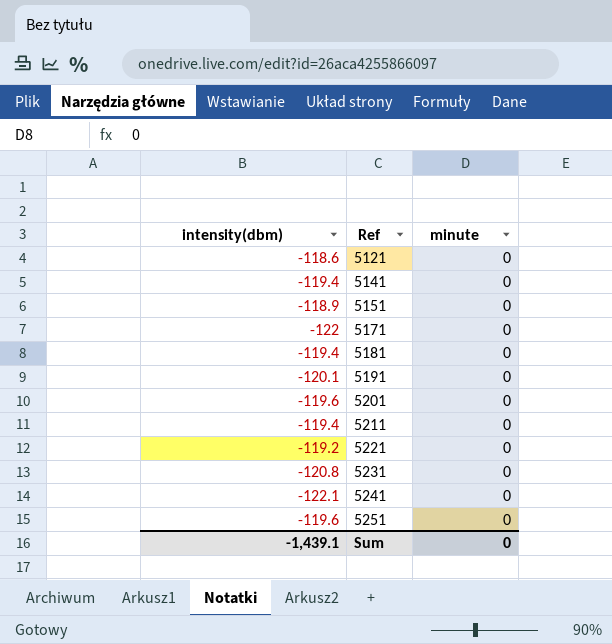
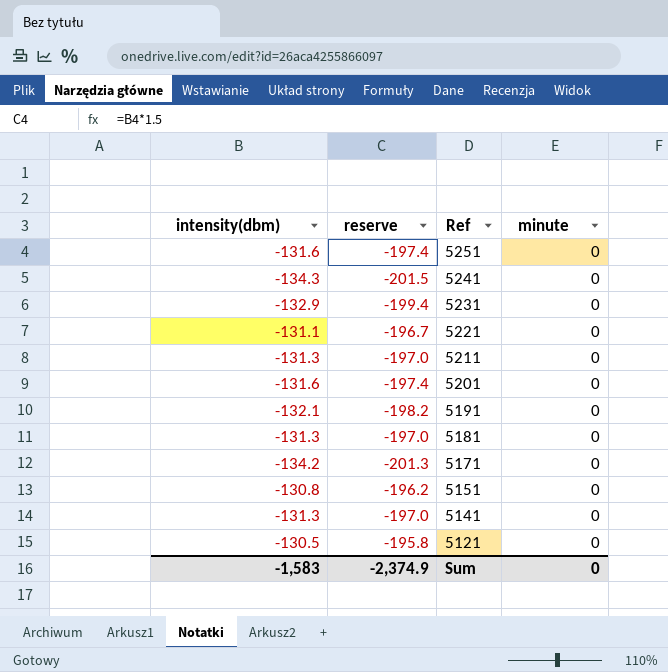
row order: Ref ascending -> Ref descending
column reserve | formula: none -> [intensity(dbm)] * 1.5
5251 | intensity(dbm): -119.6 -> -131.6
5241 | intensity(dbm): -122.1 -> -134.3
5231 | intensity(dbm): -120.8 -> -132.9
5221 | intensity(dbm): -119.2 -> -131.1
5211 | intensity(dbm): -119.4 -> -131.3
5201 | intensity(dbm): -119.6 -> -131.6
5191 | intensity(dbm): -120.1 -> -132.1
5181 | intensity(dbm): -119.4 -> -131.3
5171 | intensity(dbm): -122 -> -134.2
5151 | intensity(dbm): -118.9 -> -130.8
5141 | intensity(dbm): -119.4 -> -131.3
5121 | intensity(dbm): -118.6 -> -130.5
Sum | intensity(dbm): -1,439.1 -> -1,583

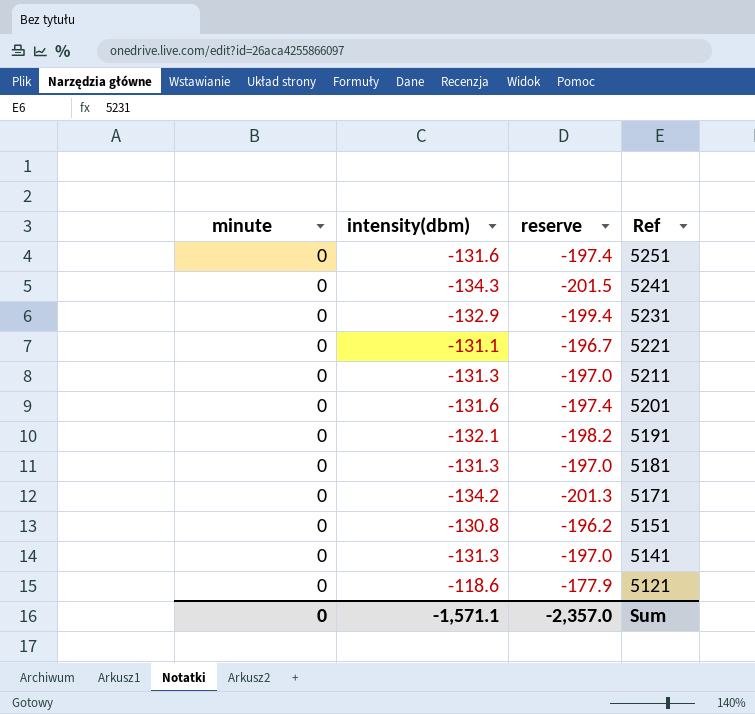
column minute | position: 4 -> 1
5121 | intensity(dbm): -130.5 -> -118.6
5121 | reserve: -195.8 -> -177.9
Sum | intensity(dbm): -1,583 -> -1,571.1
Sum | reserve: -2,374.9 -> -2,357.0

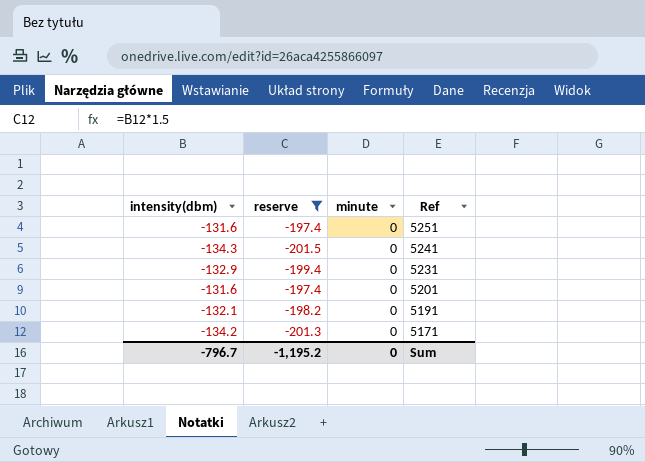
filter: none -> reserve <= -197.4
column minute | position: 1 -> 3
Sum | intensity(dbm): -1,571.1 -> -796.7
Sum | reserve: -2,357.0 -> -1,195.2

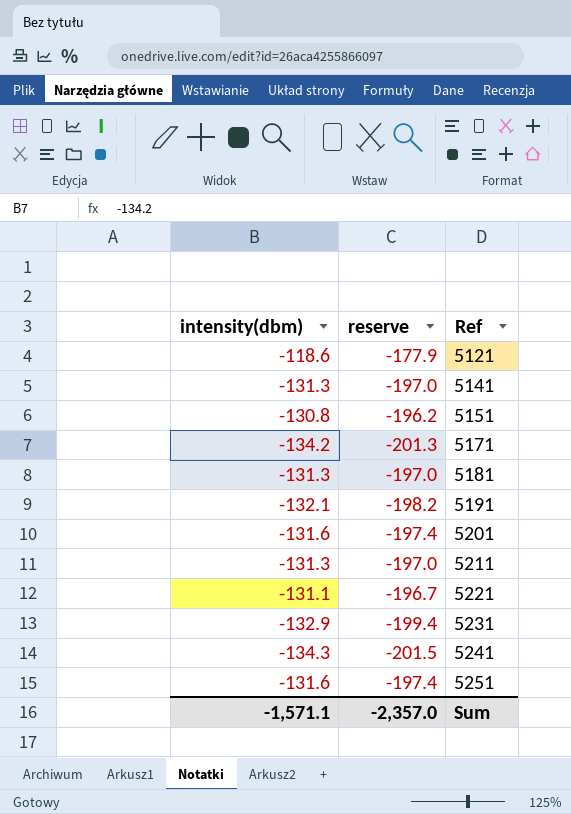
filter: reserve <= -197.4 -> none
row order: Ref descending -> Ref ascending
column minute | position: 3 -> none
Sum | intensity(dbm): -796.7 -> -1,571.1
Sum | reserve: -1,195.2 -> -2,357.0

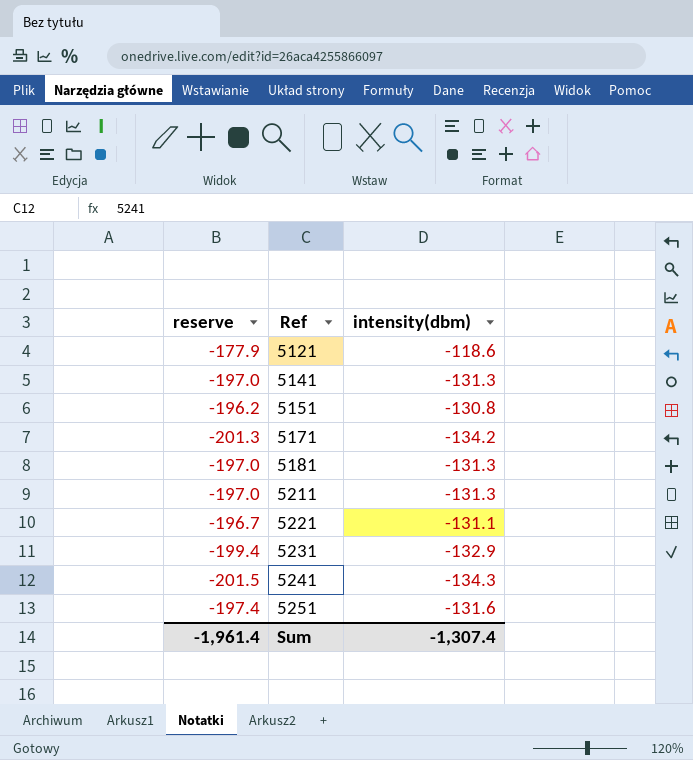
column intensity(dbm) | position: 1 -> 3
row 5191: -132.1 | -198.2 -> none
row 5201: -131.6 | -197.4 -> none
Sum | reserve: -2,357.0 -> -1,961.4
Sum | intensity(dbm): -1,571.1 -> -1,307.4

